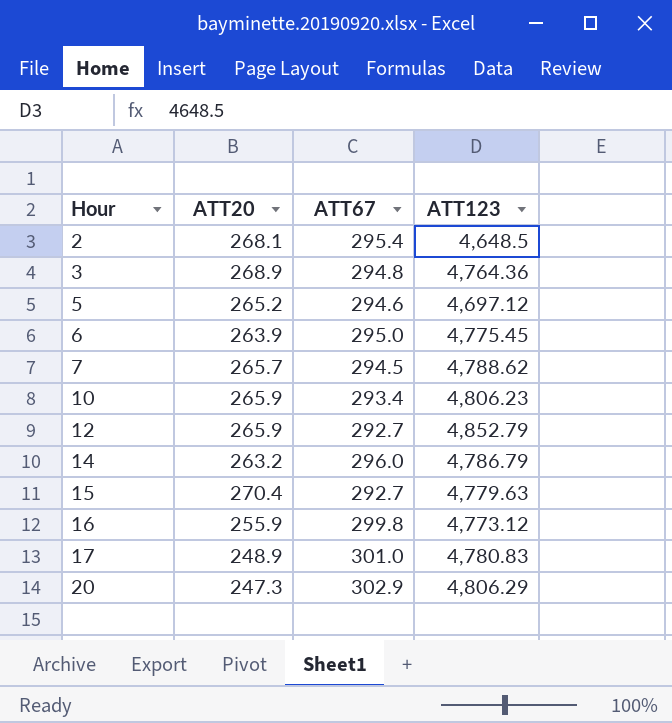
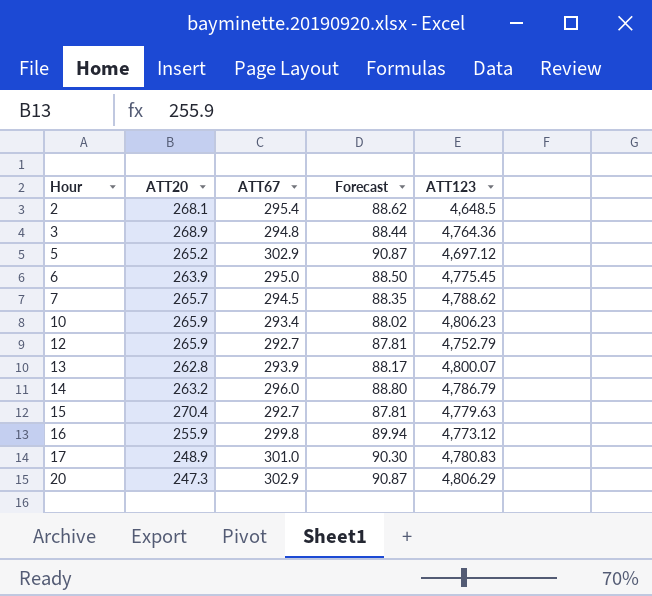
column Forecast | formula: none -> [ATT67] * 0.3
5 | ATT67: 294.6 -> 302.9
12 | ATT123: 4,852.79 -> 4,752.79
row 13: none -> 262.8 | 293.9 | 88.17 | 4,800.07

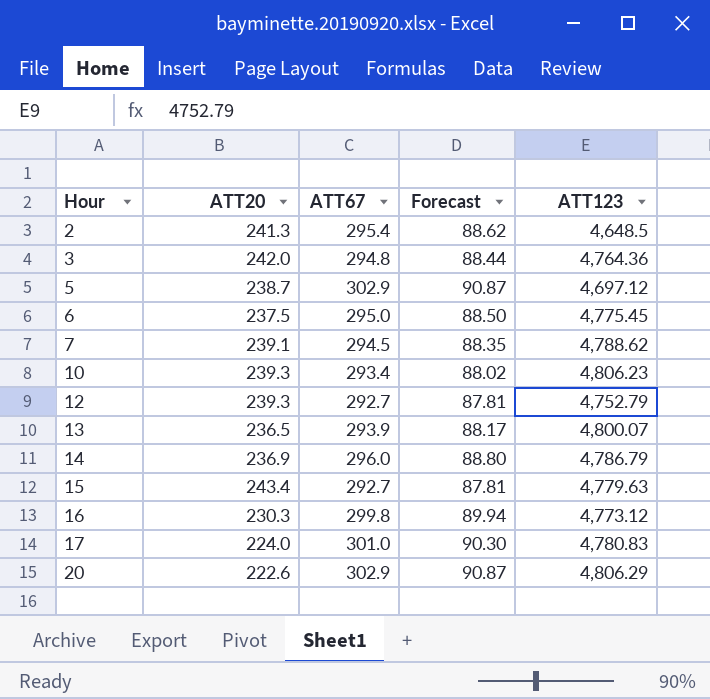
2 | ATT20: 268.1 -> 241.3
3 | ATT20: 268.9 -> 242.0
5 | ATT20: 265.2 -> 238.7
6 | ATT20: 263.9 -> 237.5
7 | ATT20: 265.7 -> 239.1
10 | ATT20: 265.9 -> 239.3
12 | ATT20: 265.9 -> 239.3
13 | ATT20: 262.8 -> 236.5
14 | ATT20: 263.2 -> 236.9
15 | ATT20: 270.4 -> 243.4
16 | ATT20: 255.9 -> 230.3
17 | ATT20: 248.9 -> 224.0
20 | ATT20: 247.3 -> 222.6

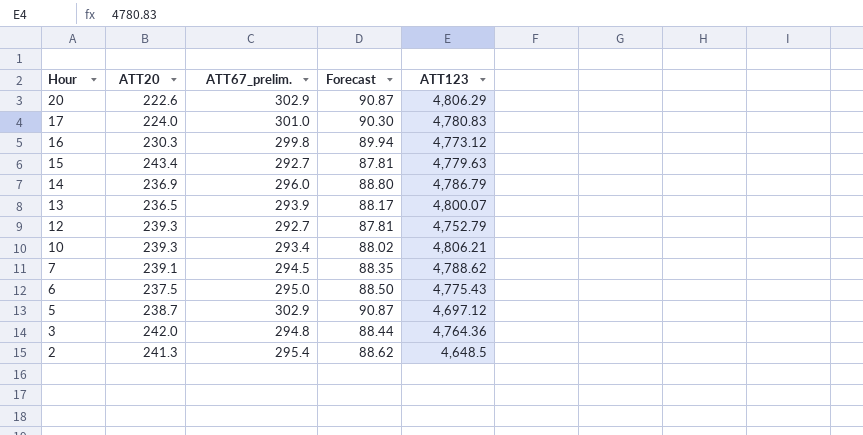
row order: Hour ascending -> Hour descending
column name: ATT67 -> ATT67_prelim.
10 | ATT123: 4,806.23 -> 4,806.21
6 | ATT123: 4,775.45 -> 4,775.43

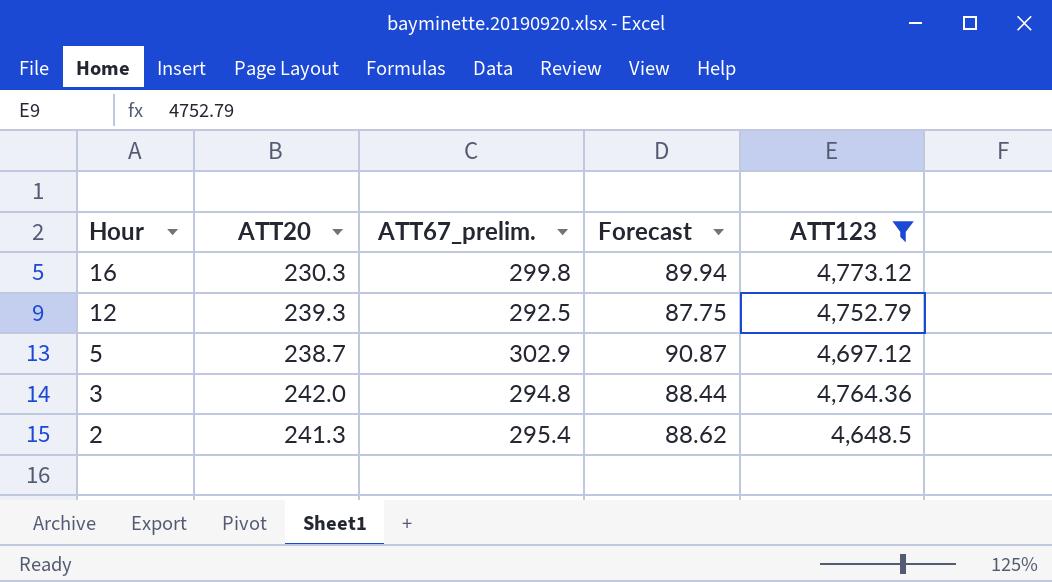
filter: none -> ATT123 <= 4,773.12
12 | ATT67_prelim.: 292.7 -> 292.5
12 | Forecast: 87.81 -> 87.75

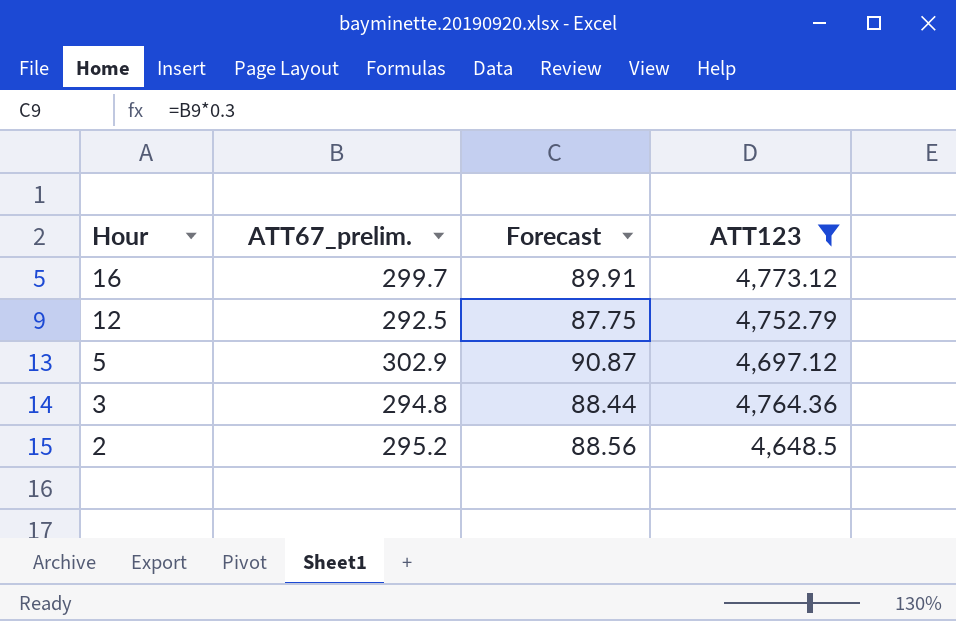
column ATT20 | position: 2 -> none
16 | ATT67_prelim.: 299.8 -> 299.7
16 | Forecast: 89.94 -> 89.91
2 | ATT67_prelim.: 295.4 -> 295.2
2 | Forecast: 88.62 -> 88.56

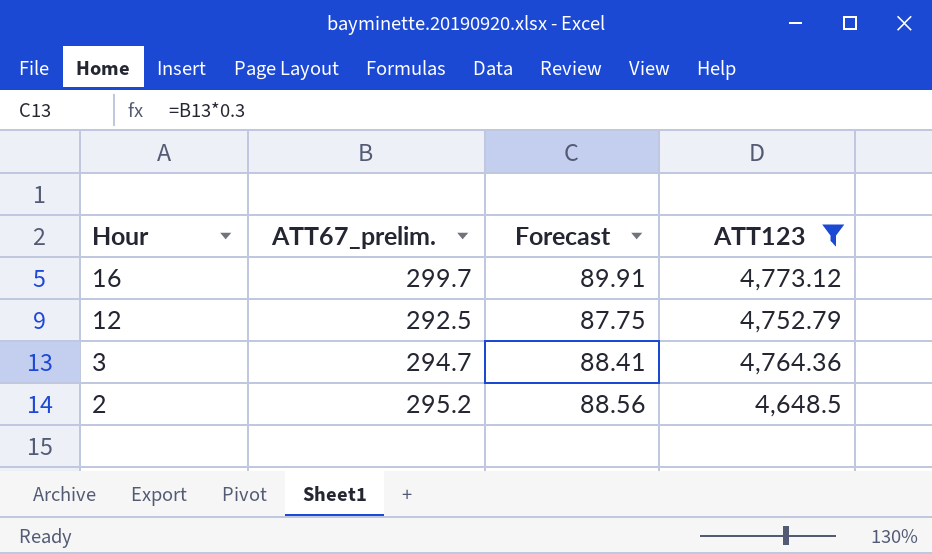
row 5: 302.9 | 90.87 | 4,697.12 -> none
3 | ATT67_prelim.: 294.8 -> 294.7
3 | Forecast: 88.44 -> 88.41

